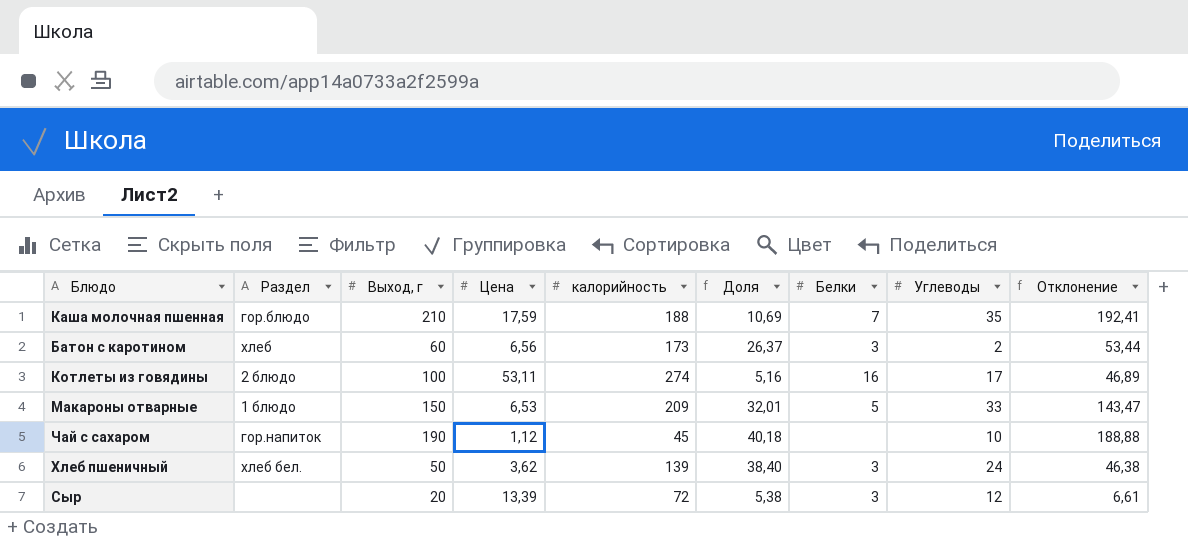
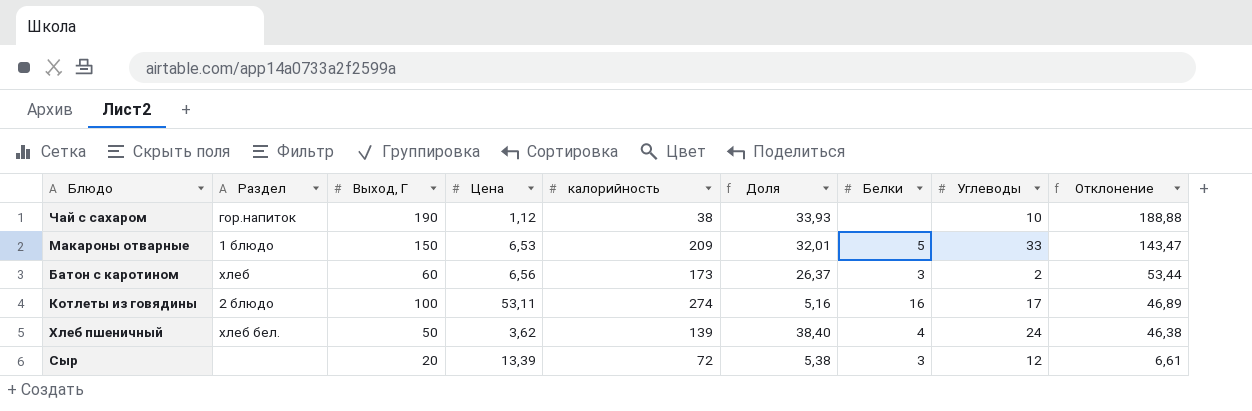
row order: none -> Отклонение descending
column name: Выход, г -> Выход, Г
row Каша молочная пшенная: гор.блюдо | 210 | 17,59 | 188 | 10,69 | 7 | 35 | 192,41 -> none
Чай с сахаром | калорийность: 45 -> 38
Чай с сахаром | Доля: 40,18 -> 33,93
Хлеб пшеничный | Белки: 3 -> 4

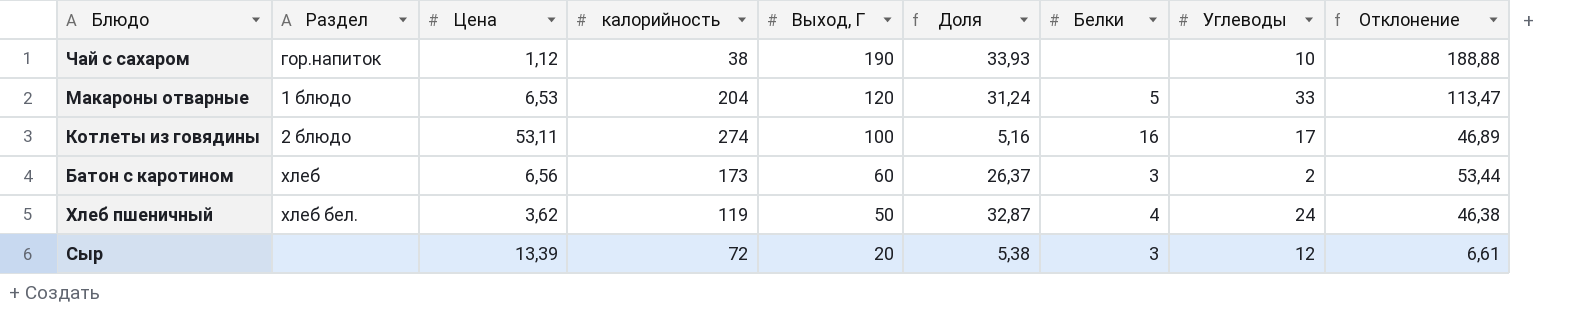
row order: Отклонение descending -> Выход, Г descending
column Выход, Г | position: 3 -> 5
Макароны отварные | калорийность: 209 -> 204
Макароны отварные | Выход, Г: 150 -> 120
Макароны отварные | Доля: 32,01 -> 31,24
Макароны отварные | Отклонение: 143,47 -> 113,47
Хлеб пшеничный | калорийность: 139 -> 119
Хлеб пшеничный | Доля: 38,40 -> 32,87

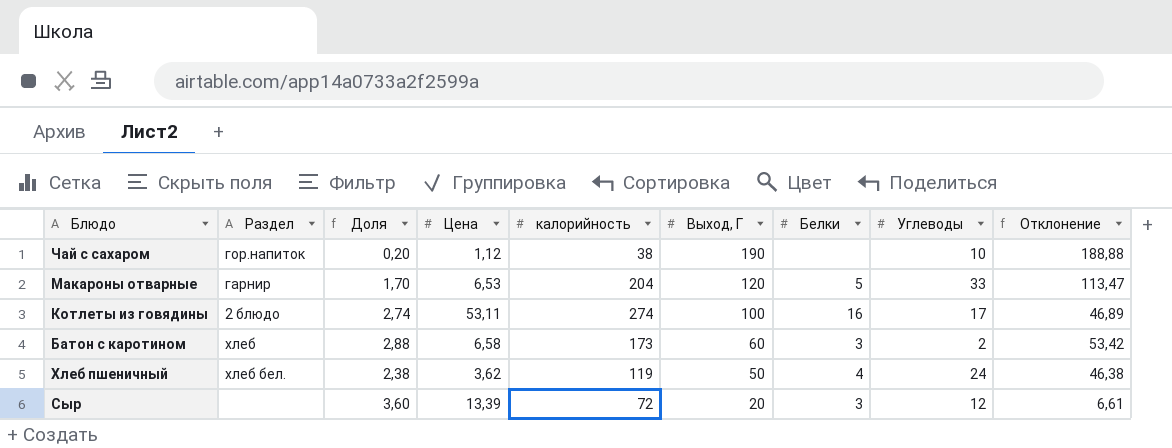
column Доля | formula: [калорийность] / [Цена] -> [калорийность] / [Выход, Г]
column Доля | position: 6 -> 3
Макароны отварные | Раздел: 1 блюдо -> гарнир
Батон с каротином | Цена: 6,56 -> 6,58
Батон с каротином | Отклонение: 53,44 -> 53,42

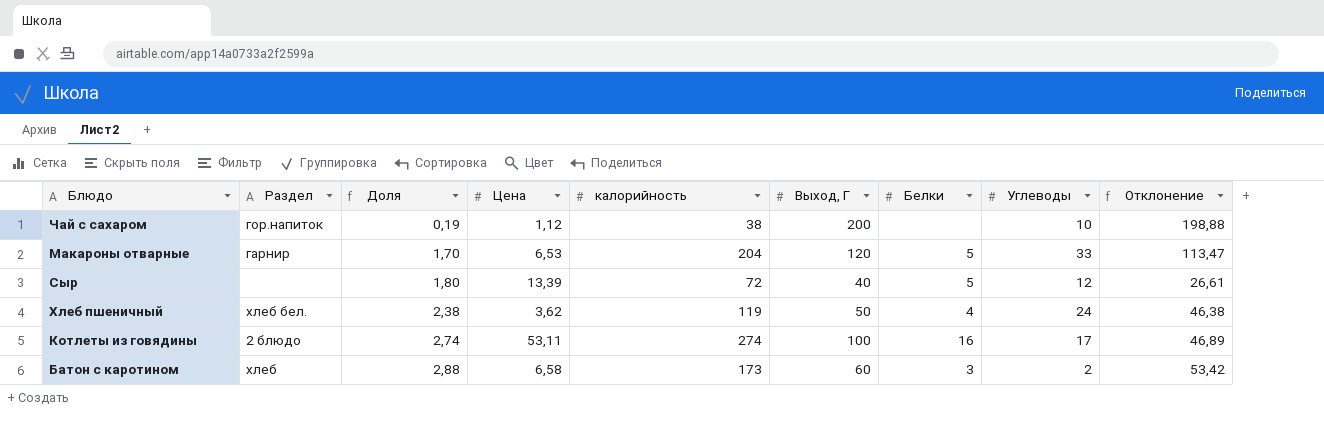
row order: Выход, Г descending -> Доля ascending
Чай с сахаром | Доля: 0,20 -> 0,19
Чай с сахаром | Выход, Г: 190 -> 200
Чай с сахаром | Отклонение: 188,88 -> 198,88
Сыр | Доля: 3,60 -> 1,80
Сыр | Выход, Г: 20 -> 40
Сыр | Белки: 3 -> 5
Сыр | Отклонение: 6,61 -> 26,61

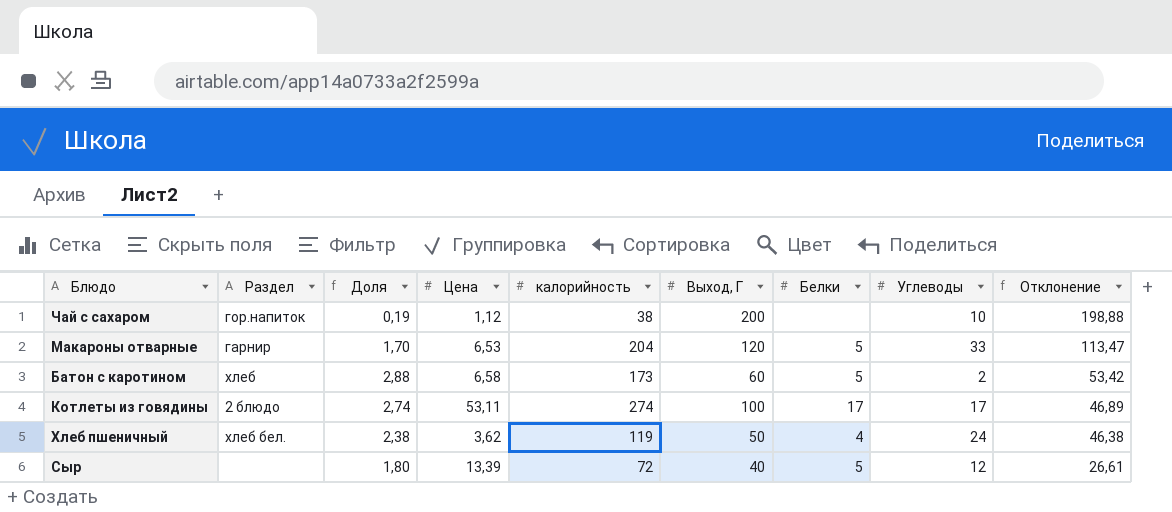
row order: Доля ascending -> Отклонение descending
Батон с каротином | Белки: 3 -> 5
Котлеты из говядины | Белки: 16 -> 17

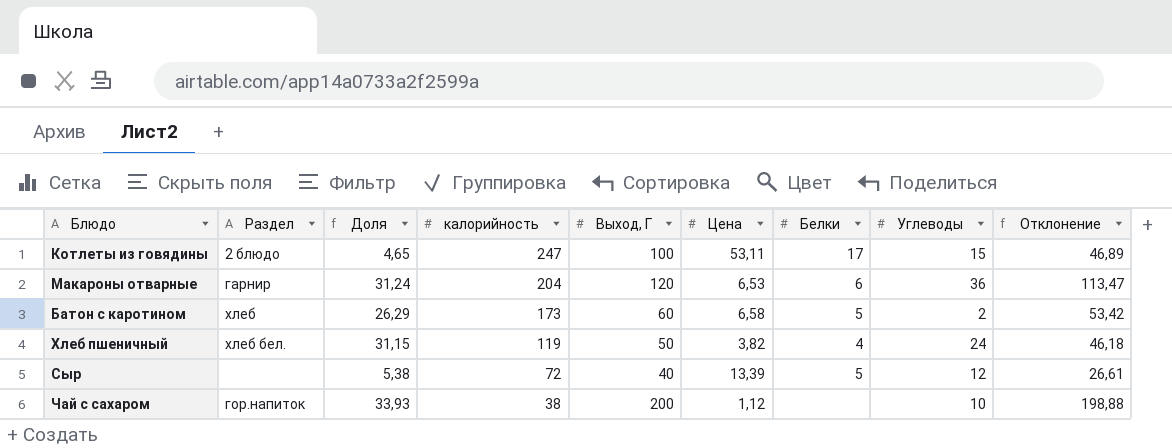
row order: Отклонение descending -> калорийность descending
column Доля | formula: [калорийность] / [Выход, Г] -> [калорийность] / [Цена]
column Цена | position: 4 -> 6
Котлеты из говядины | калорийность: 274 -> 247
Котлеты из говядины | Углеводы: 17 -> 15
Макароны отварные | Белки: 5 -> 6
Макароны отварные | Углеводы: 33 -> 36
Хлеб пшеничный | Цена: 3,62 -> 3,82
Хлеб пшеничный | Отклонение: 46,38 -> 46,18

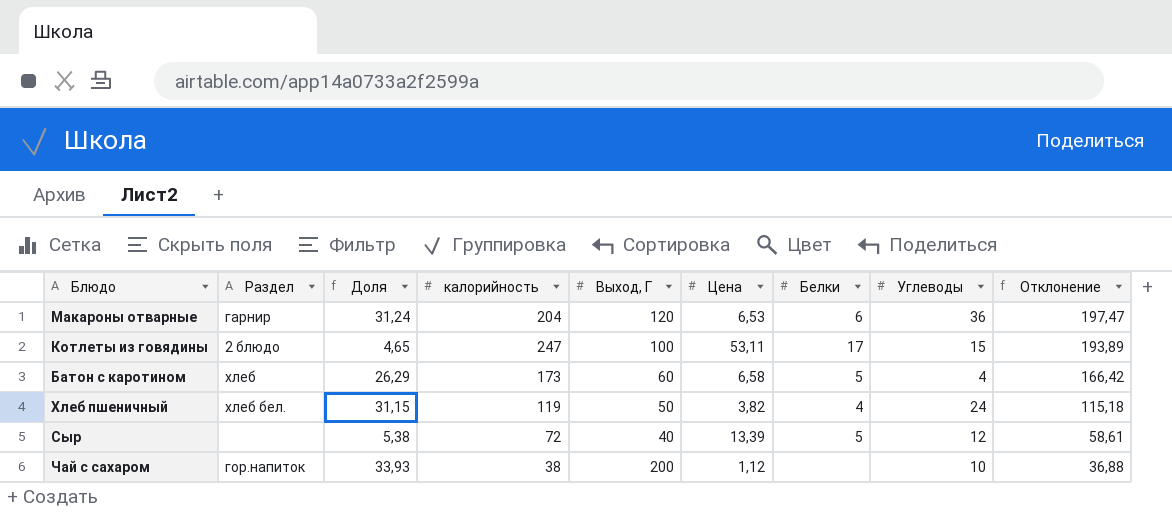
row order: калорийность descending -> Отклонение descending
column Отклонение | formula: [Выход, Г] - [Цена] -> [калорийность] - [Цена]
Батон с каротином | Углеводы: 2 -> 4

